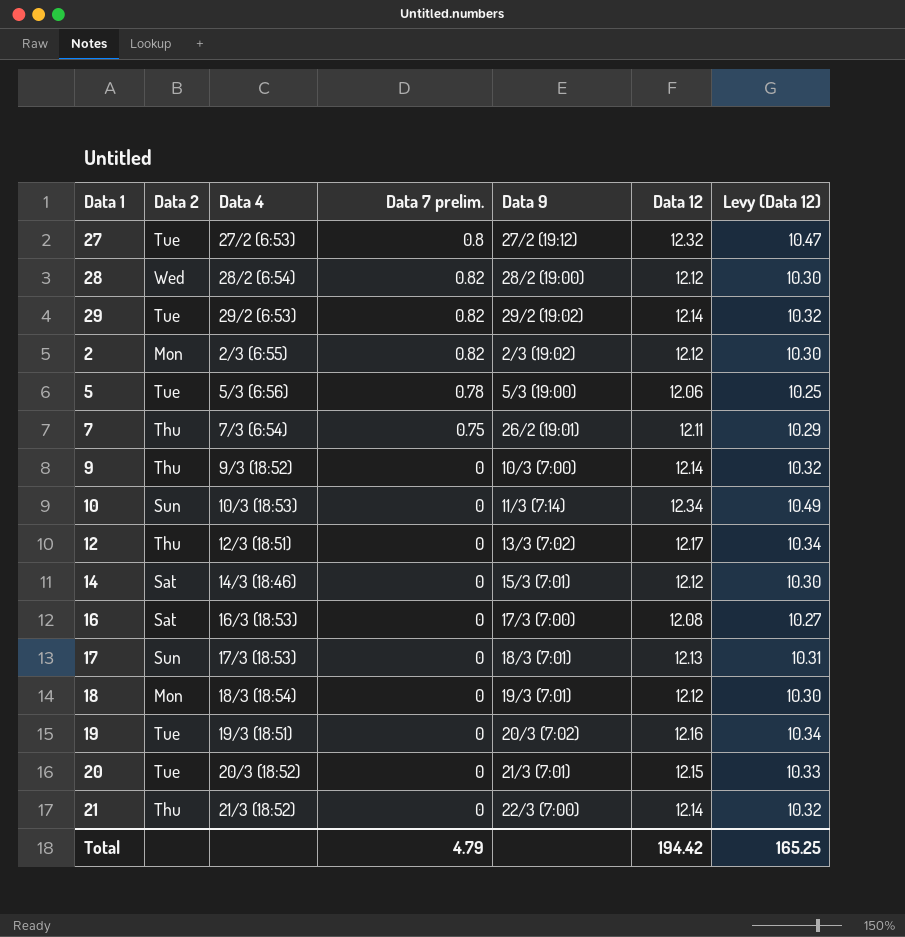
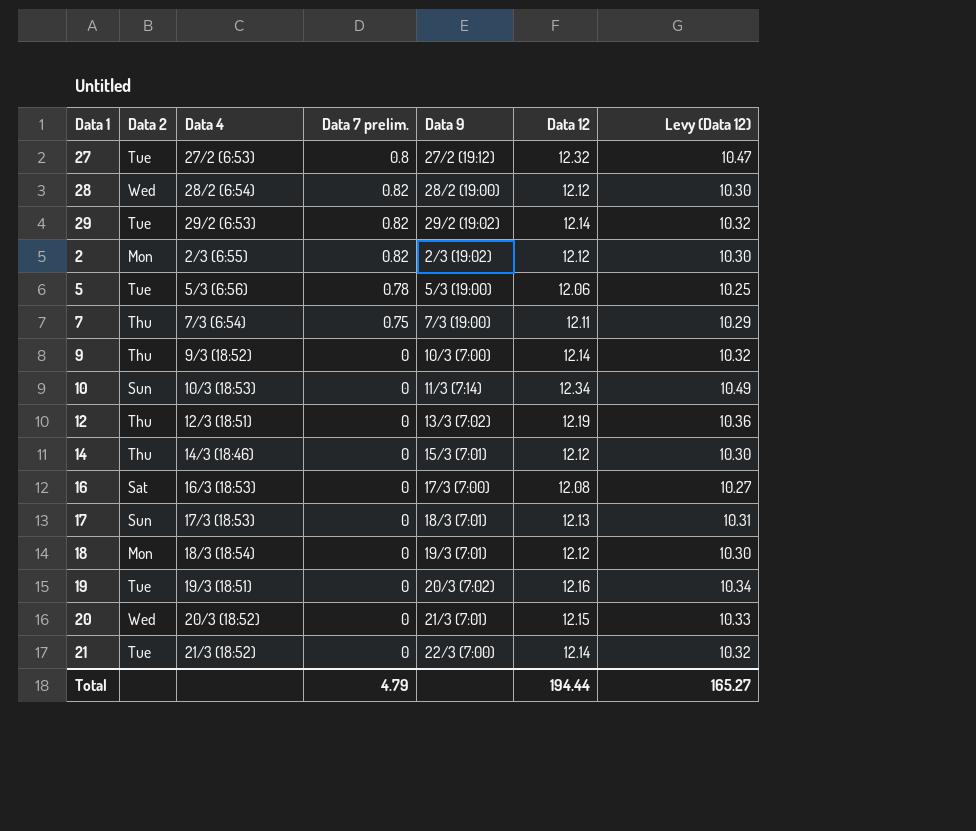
7 | Data 9: 26/2 (19:01) -> 7/3 (19:00)
12 | Data 12: 12.17 -> 12.19
12 | Levy (Data 12): 10.34 -> 10.36
14 | Data 2: Sat -> Thu
20 | Data 2: Tue -> Wed
21 | Data 2: Thu -> Tue
Total | Data 12: 194.42 -> 194.44
Total | Levy (Data 12): 165.25 -> 165.27

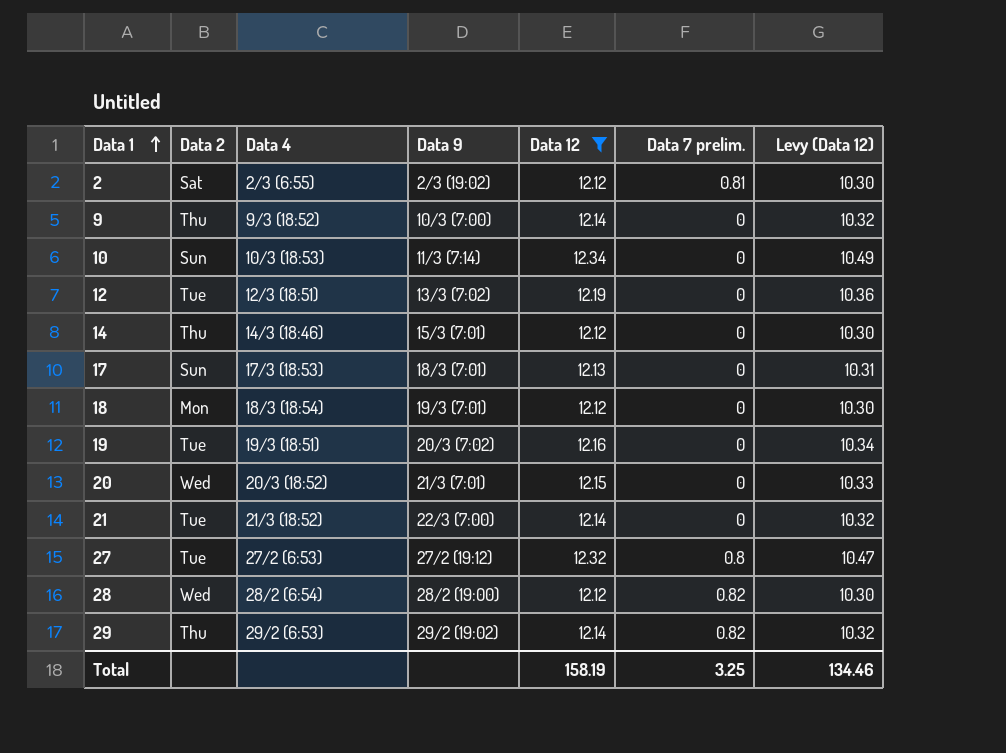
filter: none -> Data 12 >= 12.12
row order: none -> Data 1 ascending
column Data 7 prelim. | position: 4 -> 6
2 | Data 2: Mon -> Sat
2 | Data 7 prelim.: 0.82 -> 0.81
12 | Data 2: Thu -> Tue
29 | Data 2: Tue -> Thu
Total | Data 12: 194.44 -> 158.19
Total | Data 7 prelim.: 4.79 -> 3.25
Total | Levy (Data 12): 165.27 -> 134.46

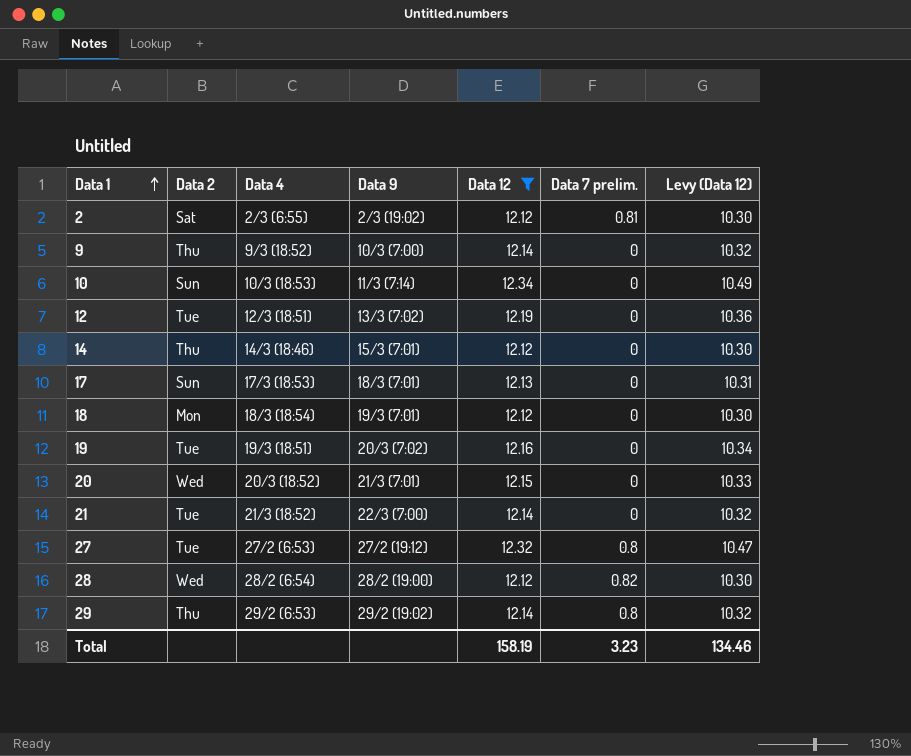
29 | Data 7 prelim.: 0.82 -> 0.8
Total | Data 7 prelim.: 3.25 -> 3.23

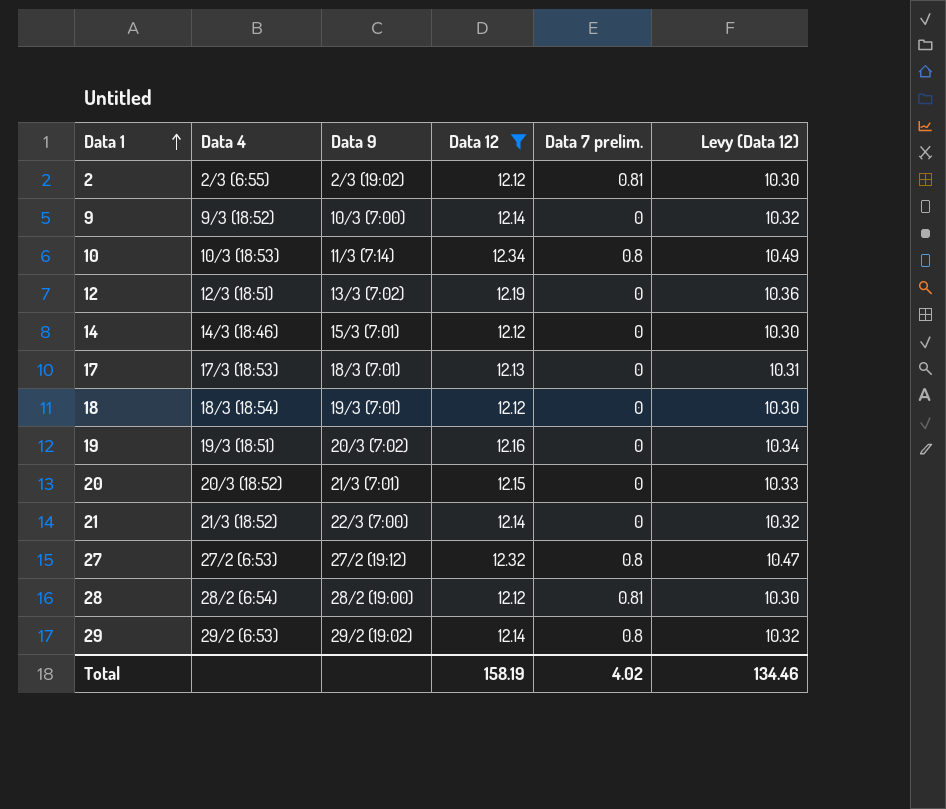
column Data 2 | position: 2 -> none
10 | Data 7 prelim.: 0 -> 0.8
28 | Data 7 prelim.: 0.82 -> 0.81
Total | Data 7 prelim.: 3.23 -> 4.02

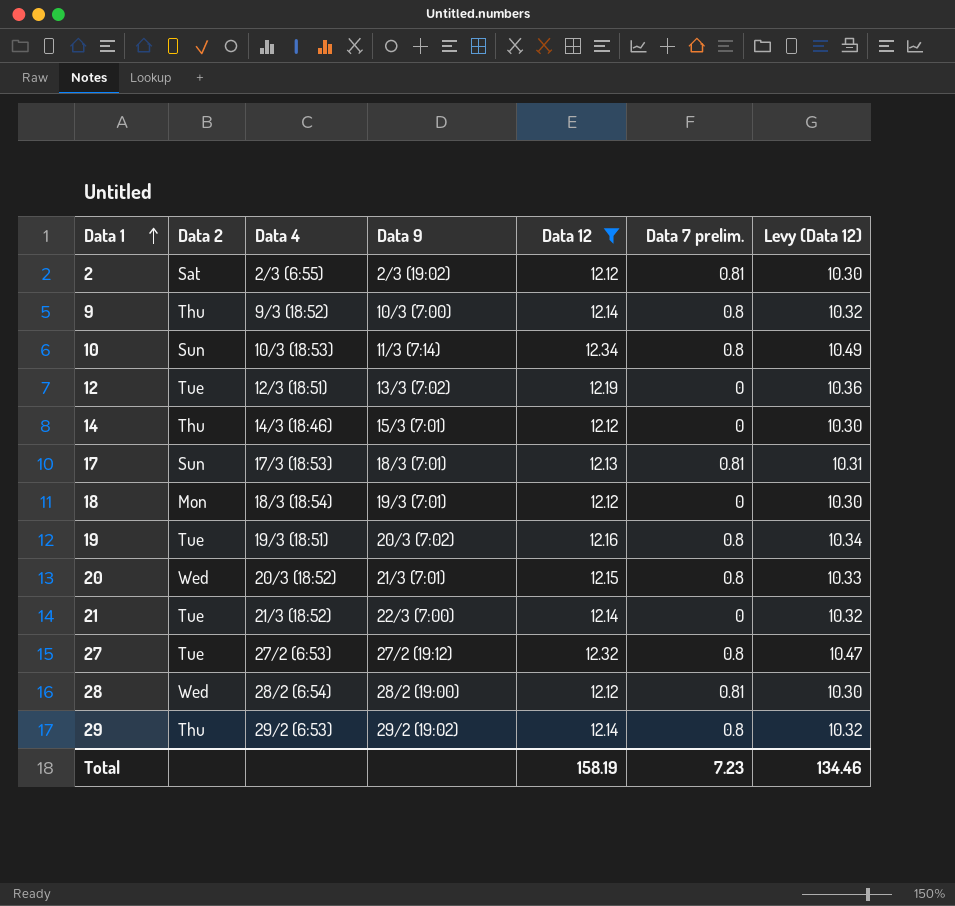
column Data 2 | position: none -> 2
9 | Data 7 prelim.: 0 -> 0.8
17 | Data 7 prelim.: 0 -> 0.81
19 | Data 7 prelim.: 0 -> 0.8
20 | Data 7 prelim.: 0 -> 0.8
Total | Data 7 prelim.: 4.02 -> 7.23

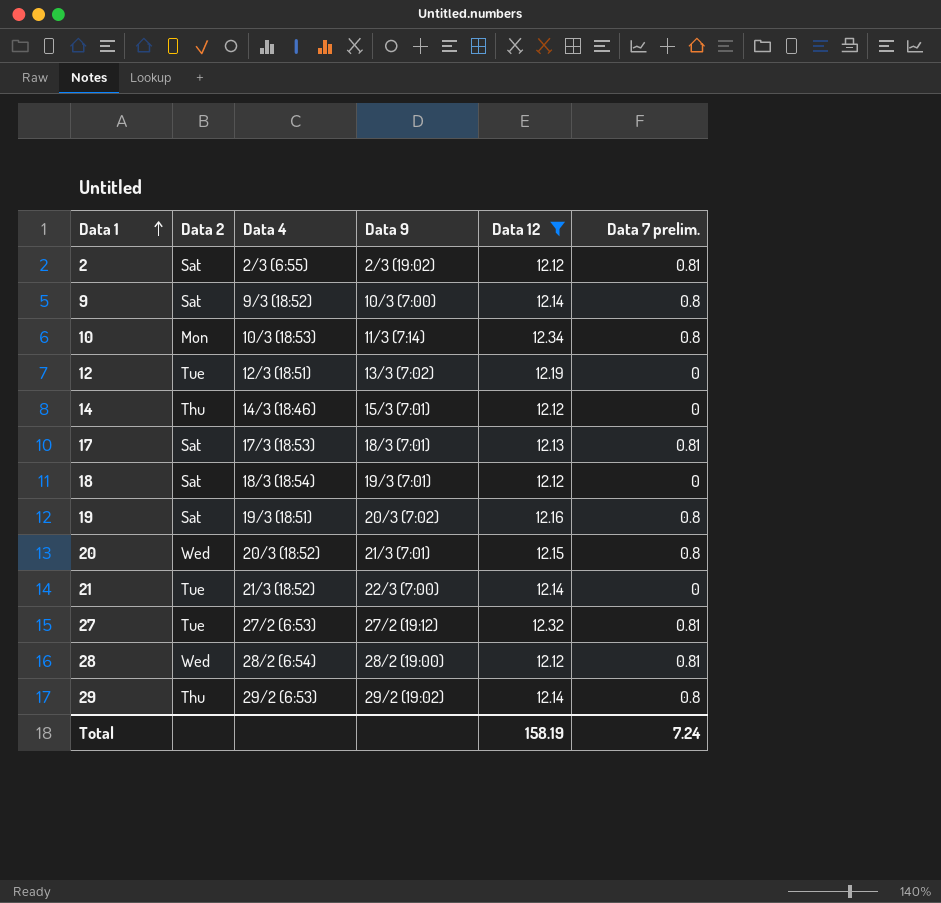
column Levy (Data 12) | formula: [Data 12] * 0.85 -> none
9 | Data 2: Thu -> Sat
10 | Data 2: Sun -> Mon
17 | Data 2: Sun -> Sat
18 | Data 2: Mon -> Sat
19 | Data 2: Tue -> Sat
27 | Data 7 prelim.: 0.8 -> 0.81
Total | Data 7 prelim.: 7.23 -> 7.24

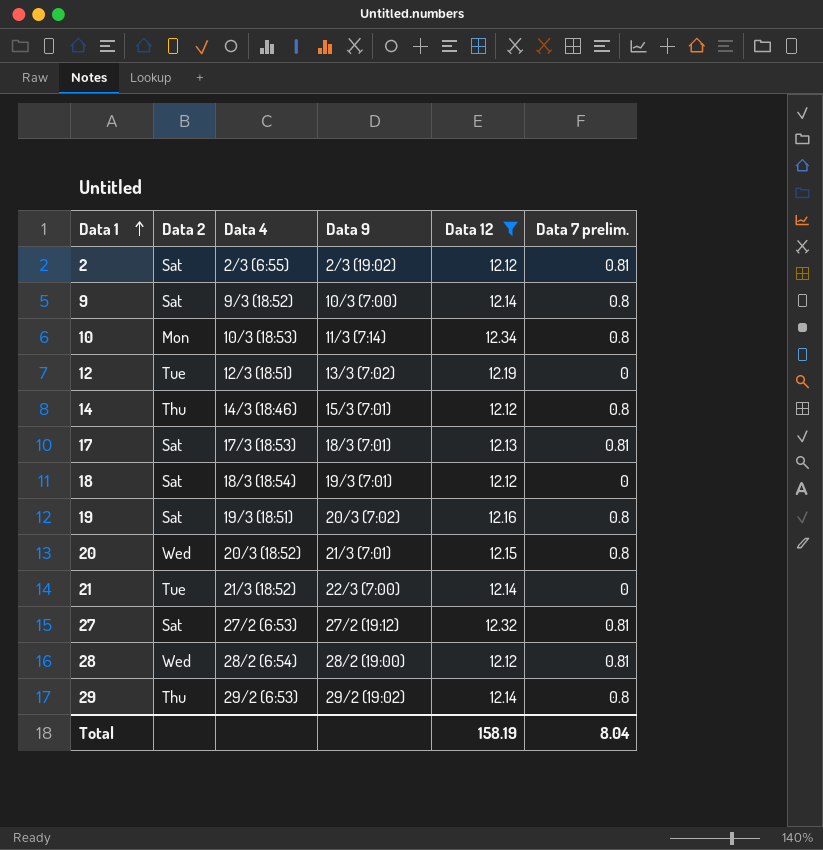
14 | Data 7 prelim.: 0 -> 0.8
27 | Data 2: Tue -> Sat
Total | Data 7 prelim.: 7.24 -> 8.04

